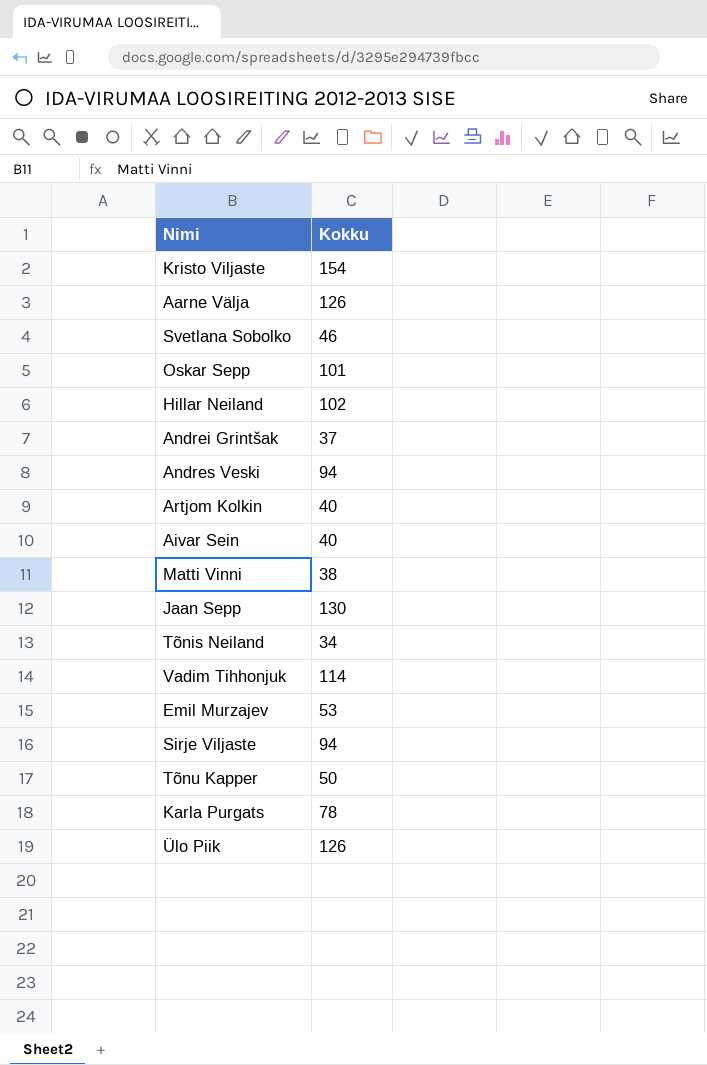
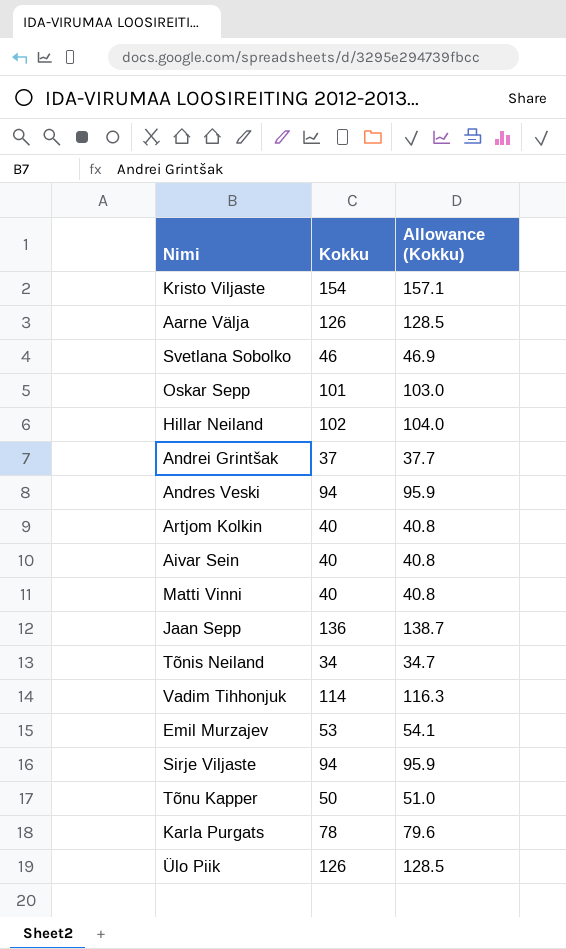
column Allowance (Kokku) | formula: none -> [Kokku] * 1.02
Matti Vinni | Kokku: 38 -> 40
Jaan Sepp | Kokku: 130 -> 136

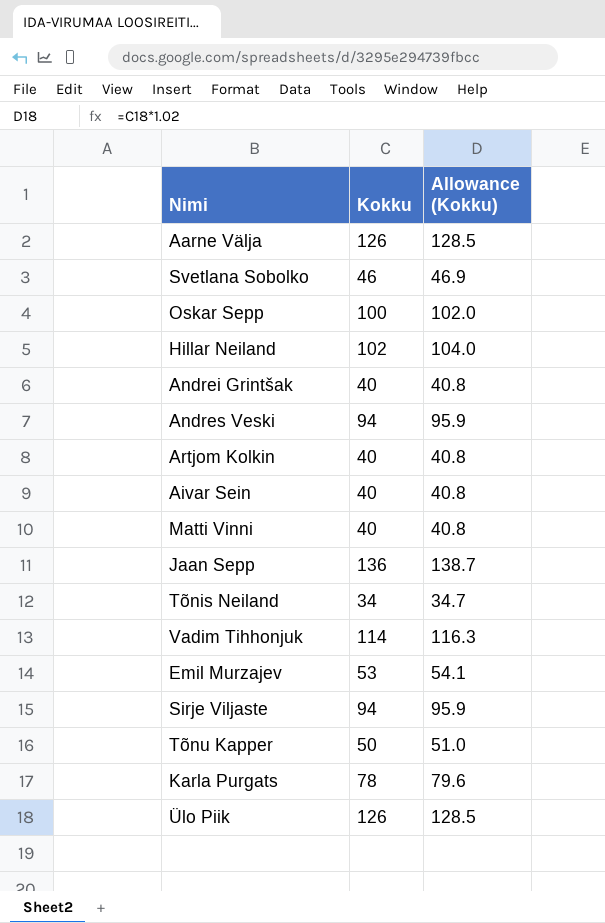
row Kristo Viljaste: 154 | 157.1 -> none
Oskar Sepp | Kokku: 101 -> 100
Oskar Sepp | Allowance (Kokku): 103.0 -> 102.0
Andrei Grintšak | Kokku: 37 -> 40
Andrei Grintšak | Allowance (Kokku): 37.7 -> 40.8

